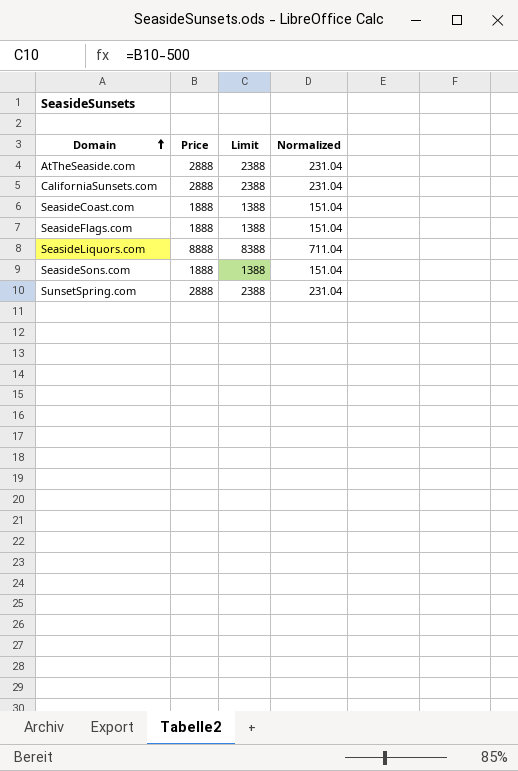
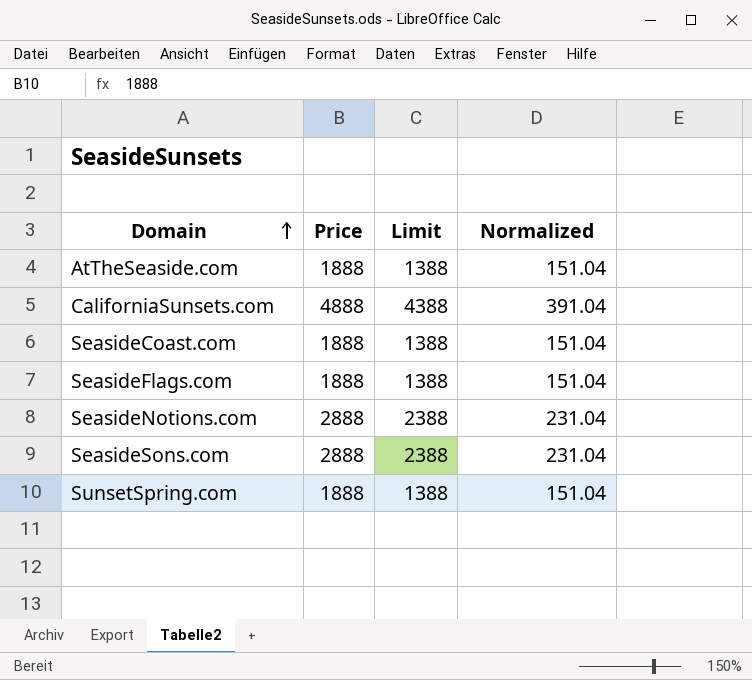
row SeasideLiquors.com: 8888 | 8388 | 711.04 -> none
AtTheSeaside.com | Price: 2888 -> 1888
AtTheSeaside.com | Limit: 2388 -> 1388
AtTheSeaside.com | Normalized: 231.04 -> 151.04
CaliforniaSunsets.com | Price: 2888 -> 4888
CaliforniaSunsets.com | Limit: 2388 -> 4388
CaliforniaSunsets.com | Normalized: 231.04 -> 391.04
row SeasideNotions.com: none -> 2888 | 2388 | 231.04
SeasideSons.com | Price: 1888 -> 2888
SeasideSons.com | Limit: 1388 -> 2388
SeasideSons.com | Normalized: 151.04 -> 231.04
SunsetSpring.com | Price: 2888 -> 1888
SunsetSpring.com | Limit: 2388 -> 1388
SunsetSpring.com | Normalized: 231.04 -> 151.04

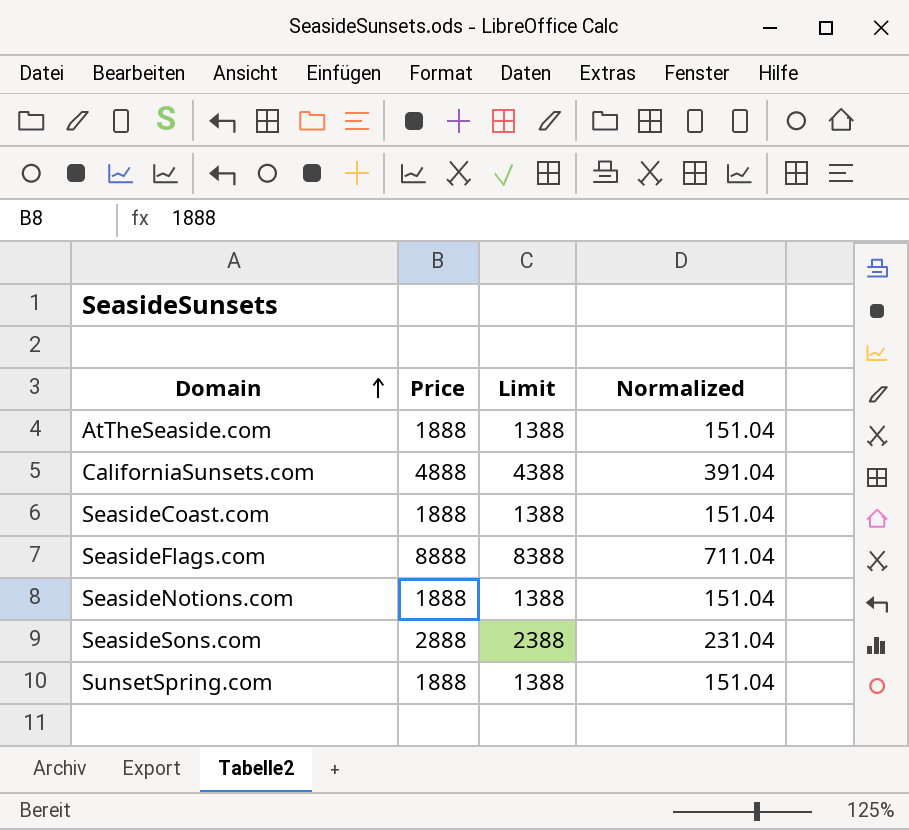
SeasideFlags.com | Price: 1888 -> 8888
SeasideFlags.com | Limit: 1388 -> 8388
SeasideFlags.com | Normalized: 151.04 -> 711.04
SeasideNotions.com | Price: 2888 -> 1888
SeasideNotions.com | Limit: 2388 -> 1388
SeasideNotions.com | Normalized: 231.04 -> 151.04

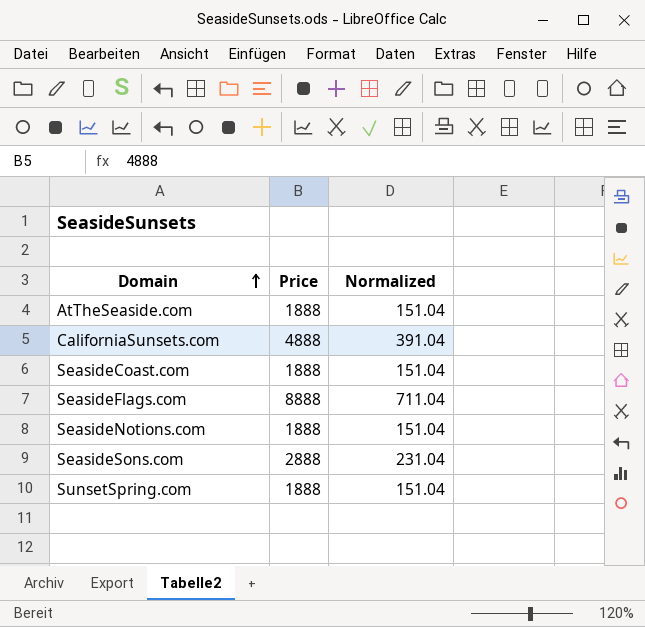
column Limit | formula: [Price] - 500 -> none

